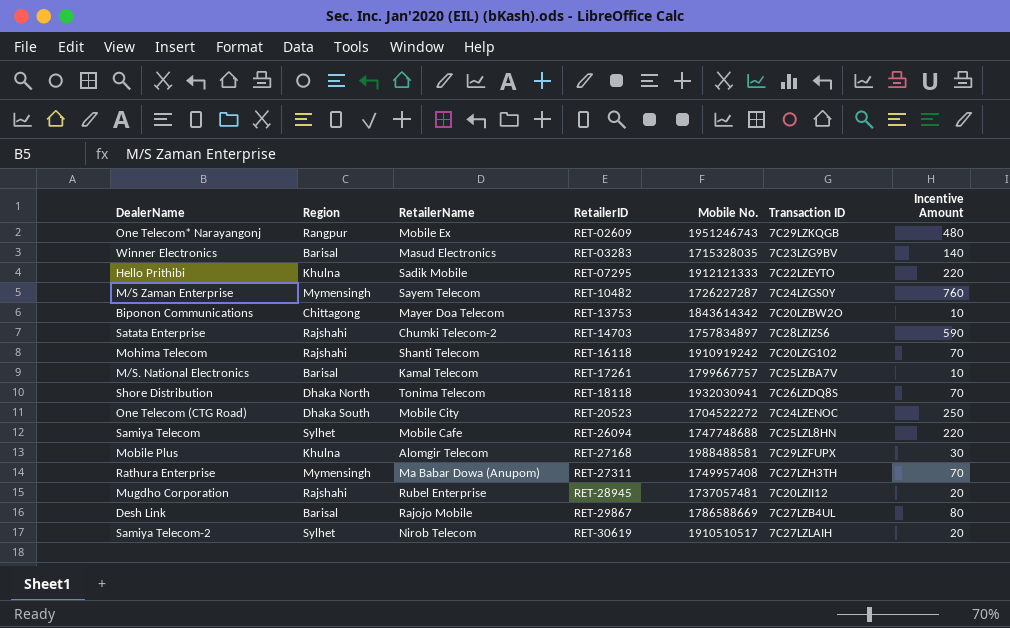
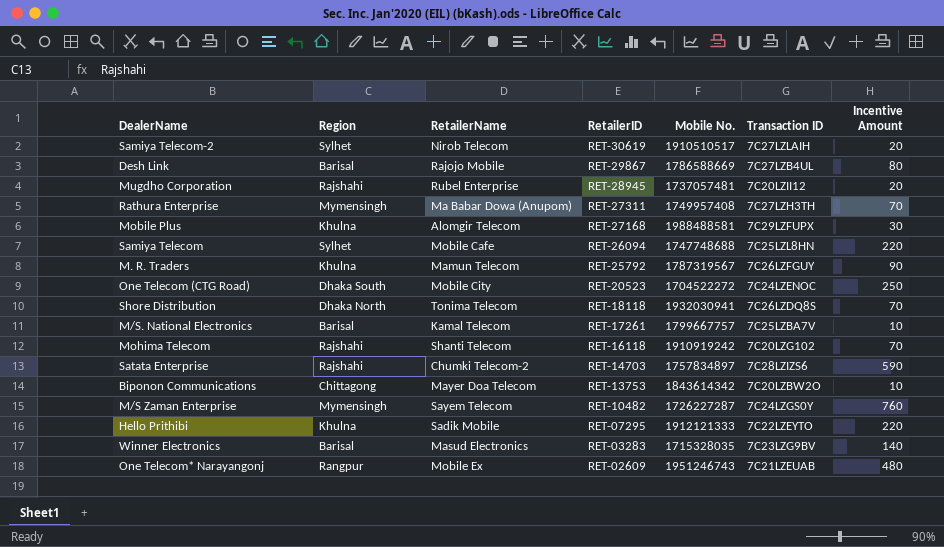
row order: RetailerID ascending -> RetailerID descending
row M. R. Traders: none -> Khulna | Mamun Telecom | RET-25792 | 1787319567 | 7C26LZFGUY | 90
One Telecom* Narayangonj | Transaction ID: 7C29LZKQGB -> 7C21LZEUAB

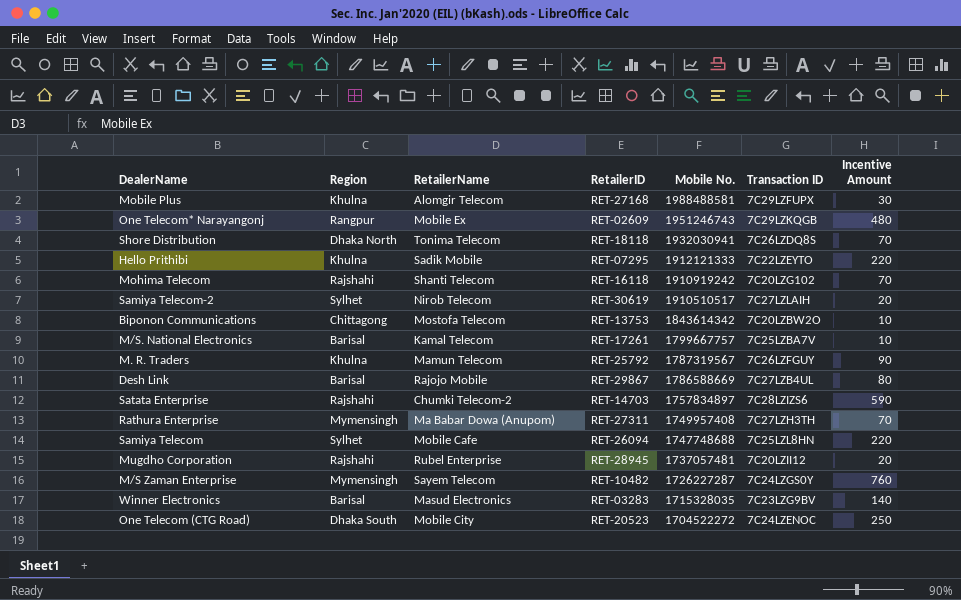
row order: RetailerID descending -> Mobile No. descending
One Telecom* Narayangonj | Transaction ID: 7C21LZEUAB -> 7C29LZKQGB
Biponon Communications | RetailerName: Mayer Doa Telecom -> Mostofa Telecom

